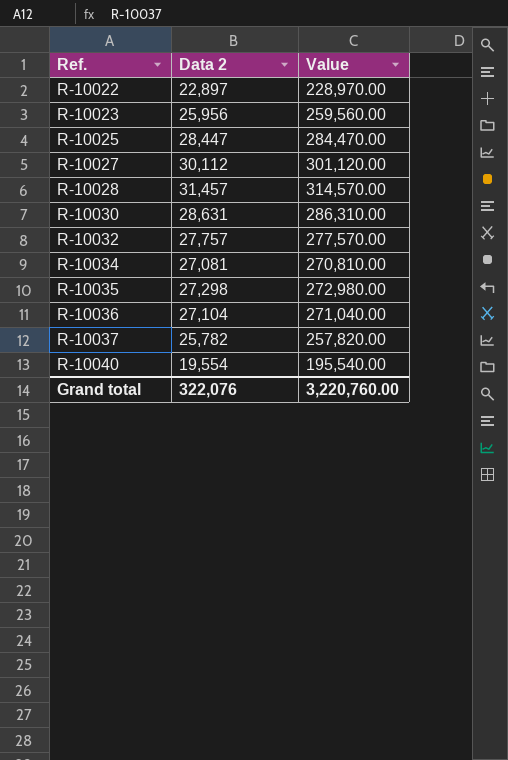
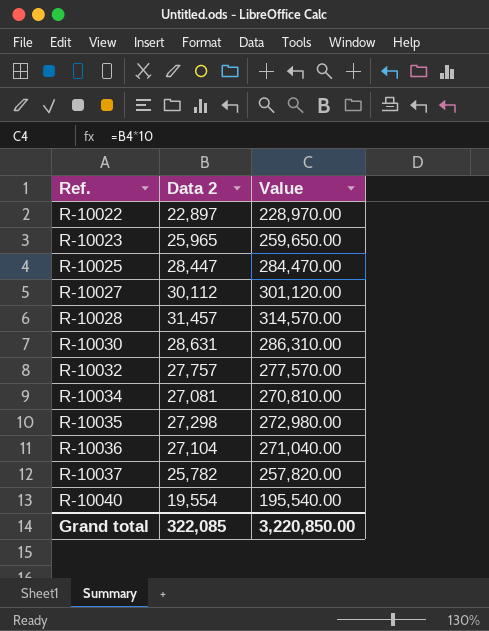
R-10023 | Data 2: 25,956 -> 25,965
R-10023 | Value: 259,560.00 -> 259,650.00
Grand total | Data 2: 322,076 -> 322,085
Grand total | Value: 3,220,760.00 -> 3,220,850.00

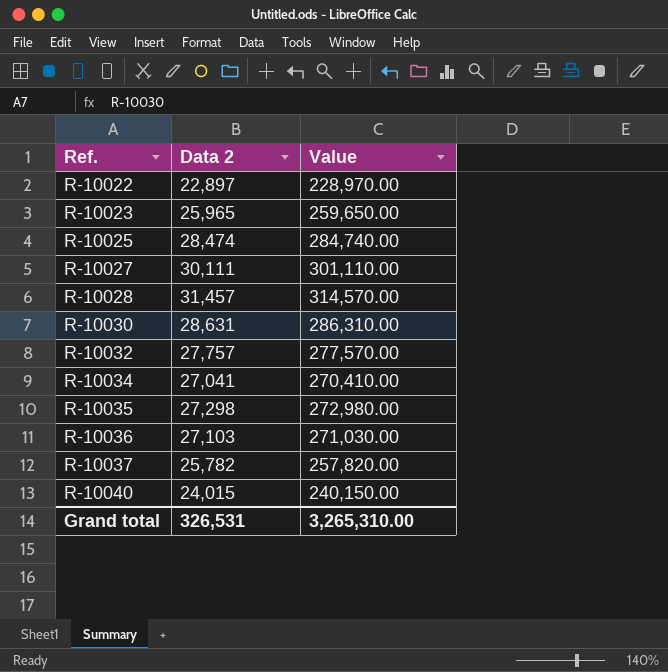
R-10025 | Data 2: 28,447 -> 28,474
R-10025 | Value: 284,470.00 -> 284,740.00
R-10027 | Data 2: 30,112 -> 30,111
R-10027 | Value: 301,120.00 -> 301,110.00
R-10034 | Data 2: 27,081 -> 27,041
R-10034 | Value: 270,810.00 -> 270,410.00
R-10036 | Data 2: 27,104 -> 27,103
R-10036 | Value: 271,040.00 -> 271,030.00
R-10040 | Data 2: 19,554 -> 24,015
R-10040 | Value: 195,540.00 -> 240,150.00
Grand total | Data 2: 322,085 -> 326,531
Grand total | Value: 3,220,850.00 -> 3,265,310.00

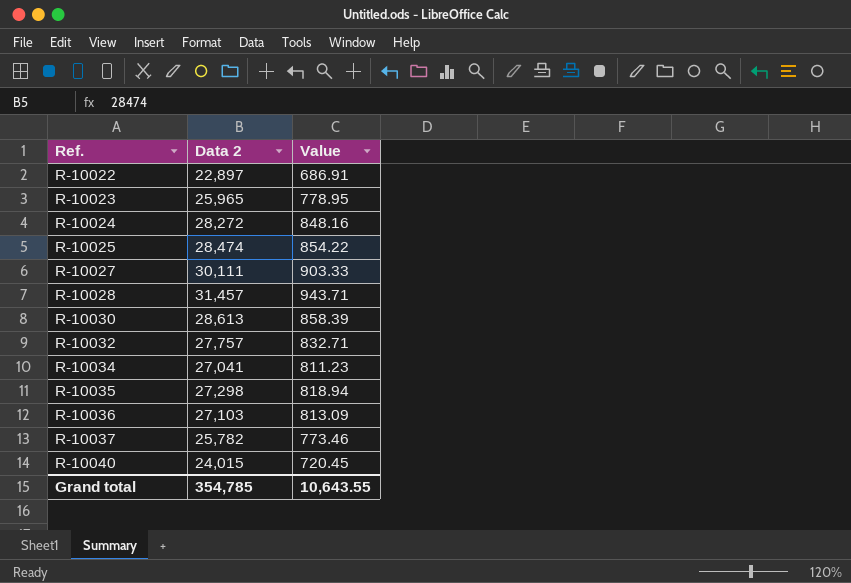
column Value | formula: [Data 2] * 10 -> [Data 2] * 0.03
row R-10024: none -> 28,272 | 848.16
R-10030 | Data 2: 28,631 -> 28,613
Grand total | Data 2: 326,531 -> 354,785
Grand total | Value: 3,265,310.00 -> 10,643.55

